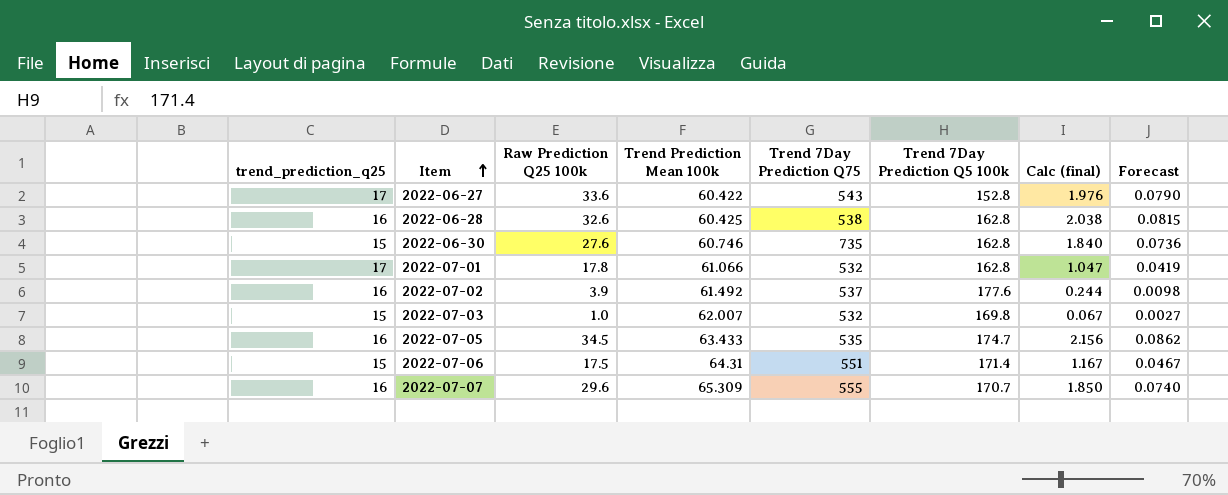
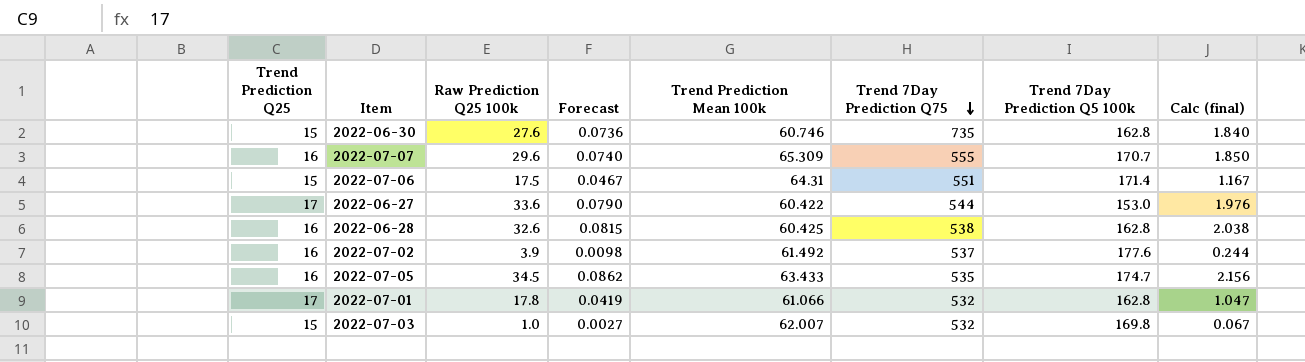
row order: Item ascending -> Trend 7Day Prediction Q75 descending
column name: trend_prediction_q25 -> Trend Prediction Q25
column Forecast | position: 8 -> 4
2022-06-27 | Trend 7Day Prediction Q75: 543 -> 544
2022-06-27 | Trend 7Day Prediction Q5 100k: 152.8 -> 153.0

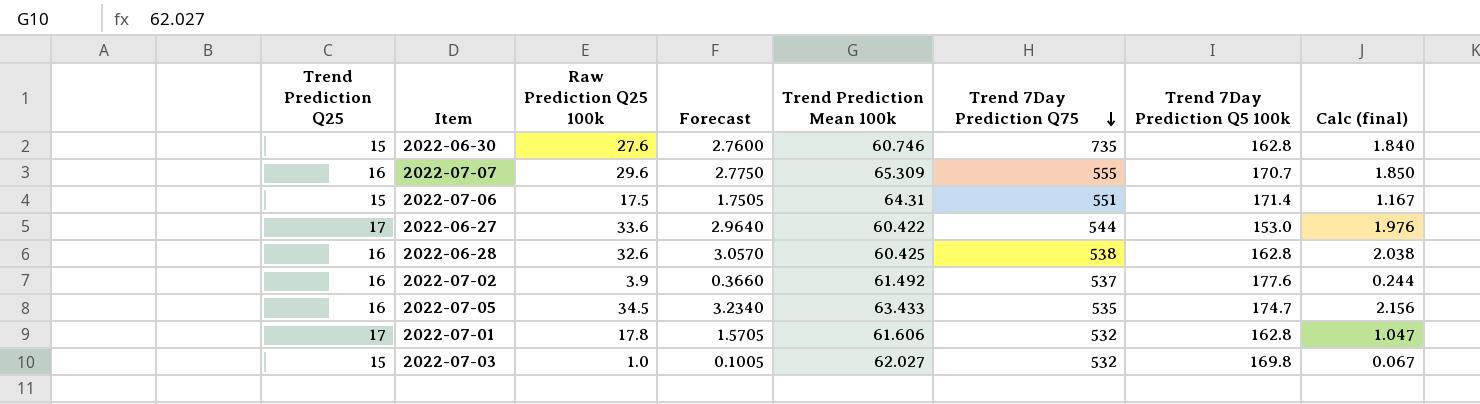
column Forecast | formula: [Calc (final)] * 0.04 -> [Calc (final)] * 1.5
2022-07-01 | Trend Prediction Mean 100k: 61.066 -> 61.606
2022-07-03 | Trend Prediction Mean 100k: 62.007 -> 62.027

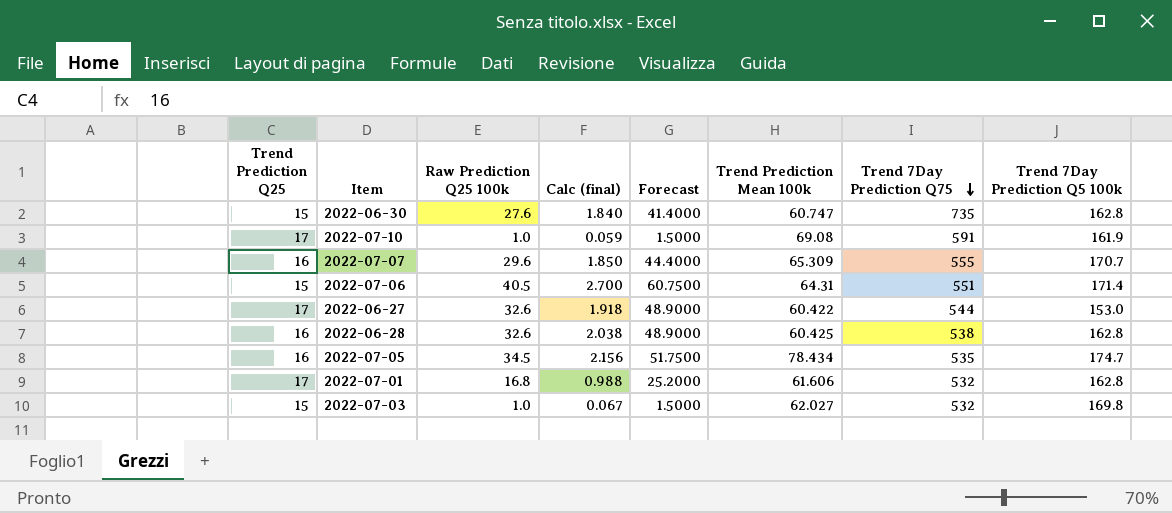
column Calc (final) | position: 8 -> 4
column Forecast | formula: [Calc (final)] * 1.5 -> [Raw Prediction Q25 100k] * 1.5
row 2022-07-02: 16 | 3.9 | 0.3660 | 61.492 | 537 | 177.6 | 0.244 -> none
2022-06-30 | Trend Prediction Mean 100k: 60.746 -> 60.747
row 2022-07-10: none -> 17 | 1.0 | 0.059 | 1.5000 | 69.08 | 591 | 161.9
2022-07-06 | Raw Prediction Q25 100k: 17.5 -> 40.5
2022-07-06 | Calc (final): 1.167 -> 2.700
2022-06-27 | Raw Prediction Q25 100k: 33.6 -> 32.6
2022-06-27 | Calc (final): 1.976 -> 1.918
2022-07-05 | Trend Prediction Mean 100k: 63.433 -> 78.434
2022-07-01 | Raw Prediction Q25 100k: 17.8 -> 16.8
2022-07-01 | Calc (final): 1.047 -> 0.988

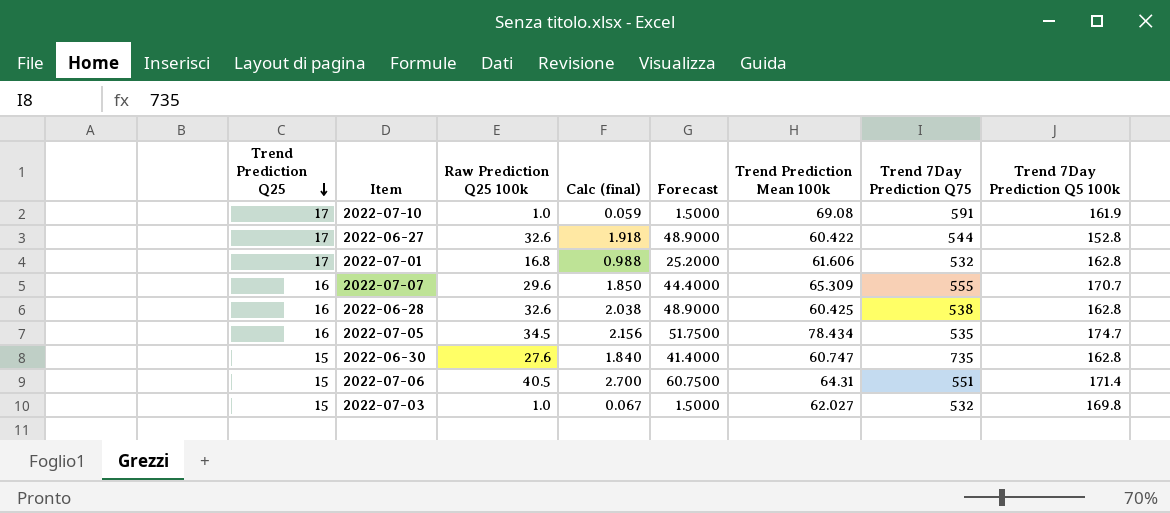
row order: Trend 7Day Prediction Q75 descending -> Trend Prediction Q25 descending
2022-06-27 | Trend 7Day Prediction Q5 100k: 153.0 -> 152.8

